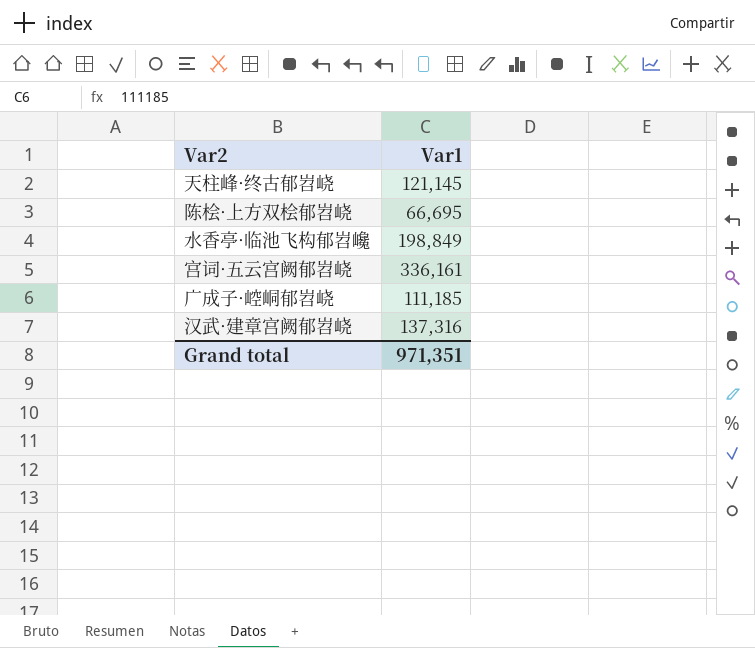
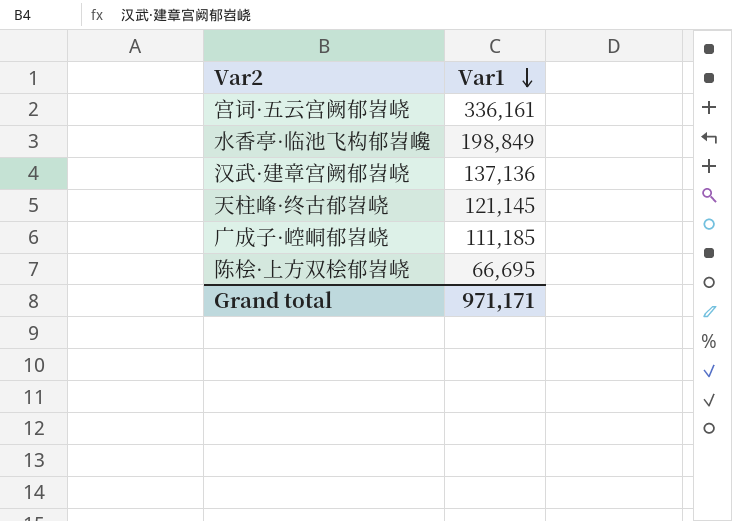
row order: none -> Var1 descending
汉武·建章宫阙郁岧峣 | Var1: 137,316 -> 137,136
Grand total | Var1: 971,351 -> 971,171

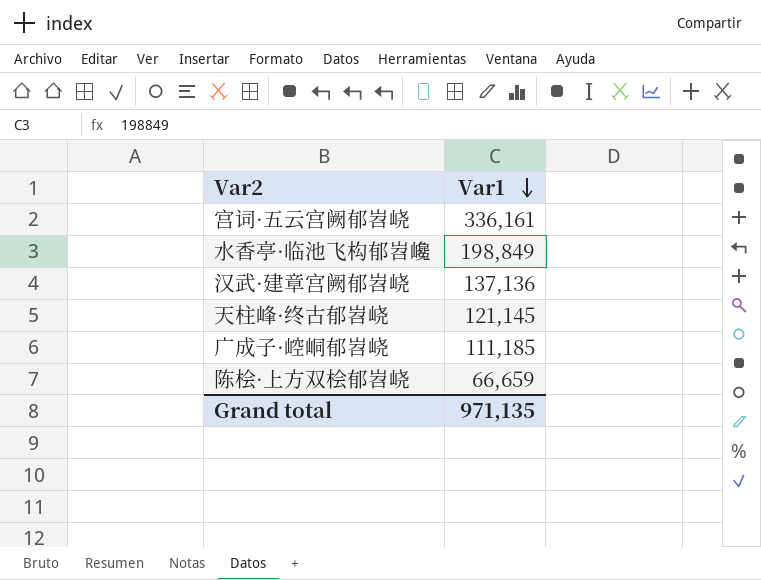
陈桧·上方双桧郁岧峣 | Var1: 66,695 -> 66,659
Grand total | Var1: 971,171 -> 971,135

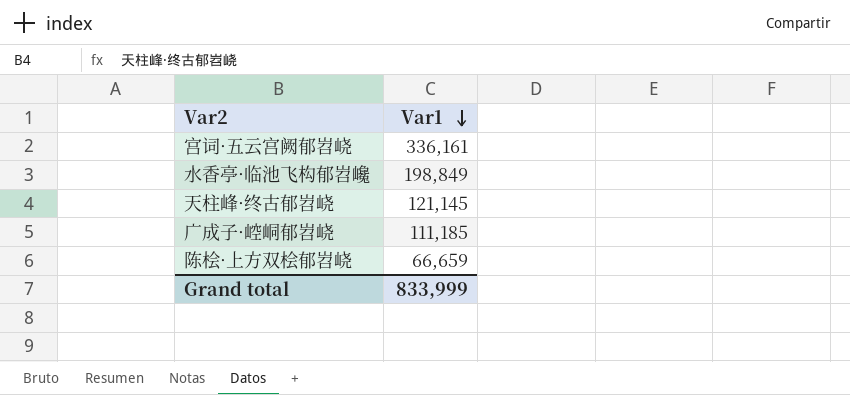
row 汉武·建章宫阙郁岧峣: 137,136 -> none
Grand total | Var1: 971,135 -> 833,999

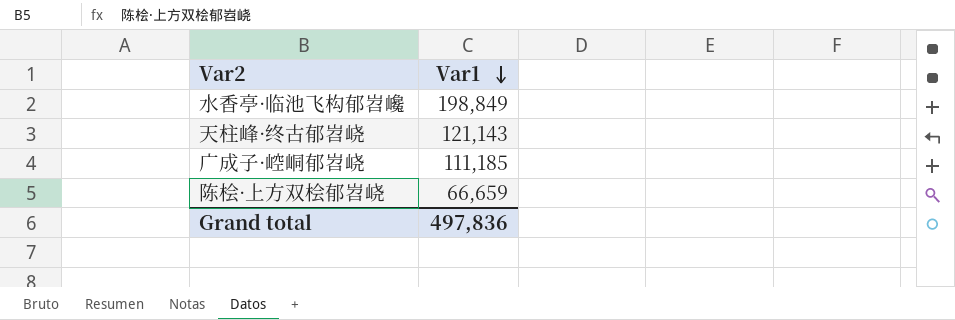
row 宫词·五云宫阙郁岧峣: 336,161 -> none
天柱峰·终古郁岧峣 | Var1: 121,145 -> 121,143
Grand total | Var1: 833,999 -> 497,836

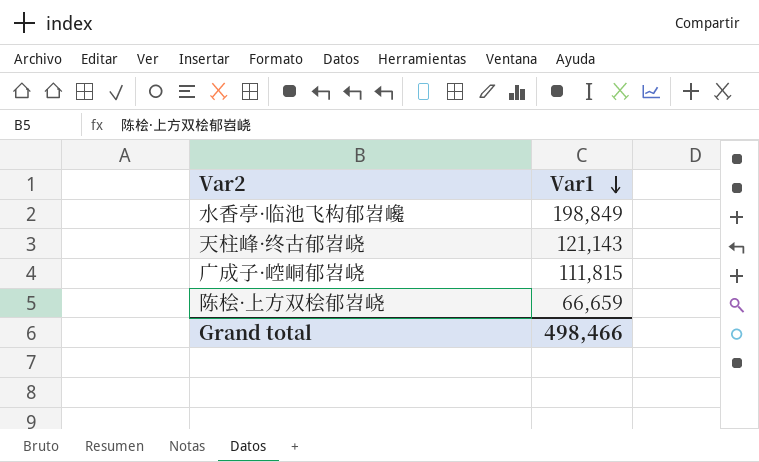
广成子·崆峒郁岧峣 | Var1: 111,185 -> 111,815
Grand total | Var1: 497,836 -> 498,466

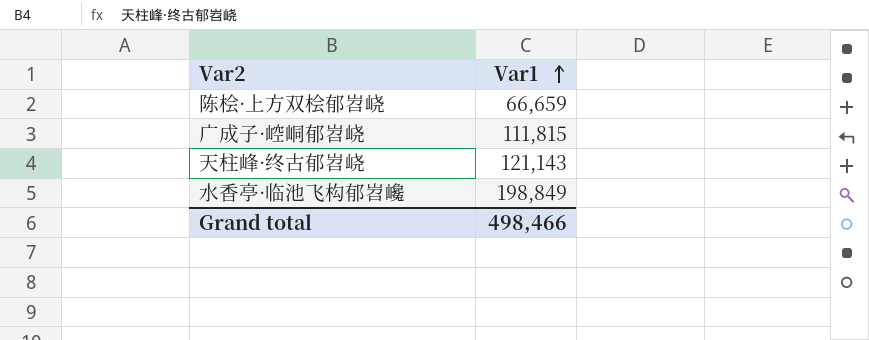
row order: Var1 descending -> Var1 ascending

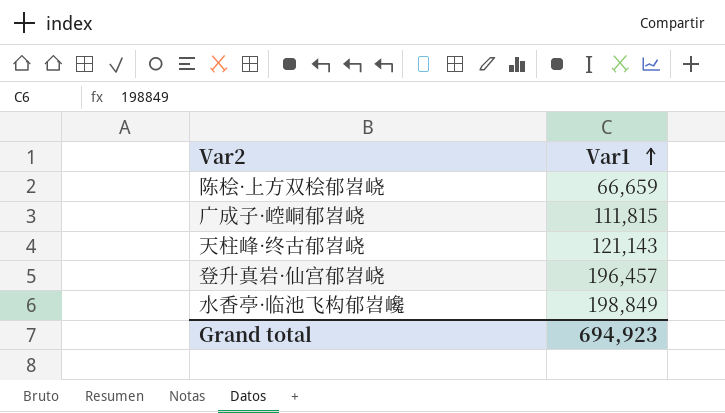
row 登升真岩·仙宫郁岧峣: none -> 196,457
Grand total | Var1: 498,466 -> 694,923

